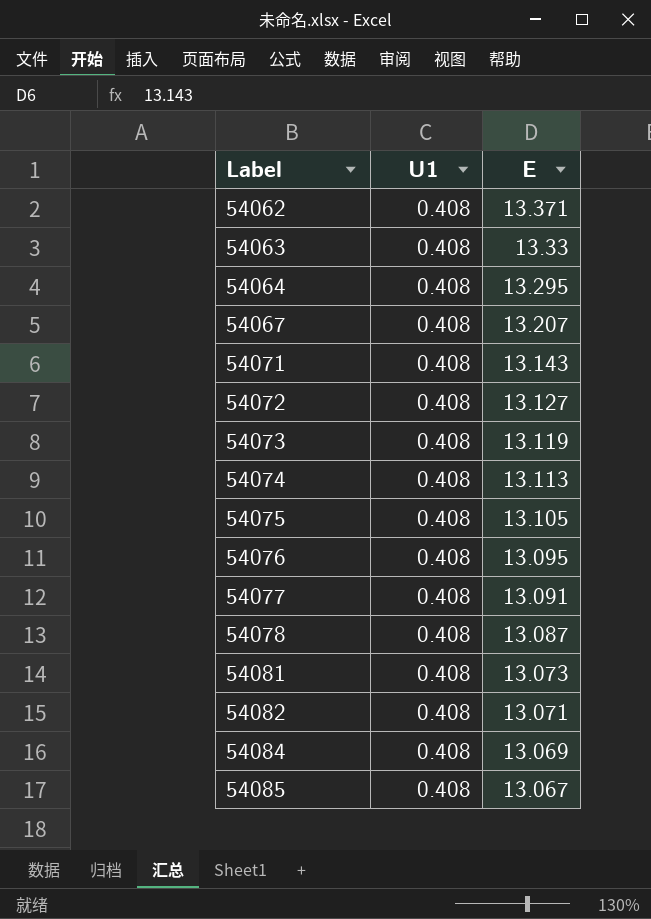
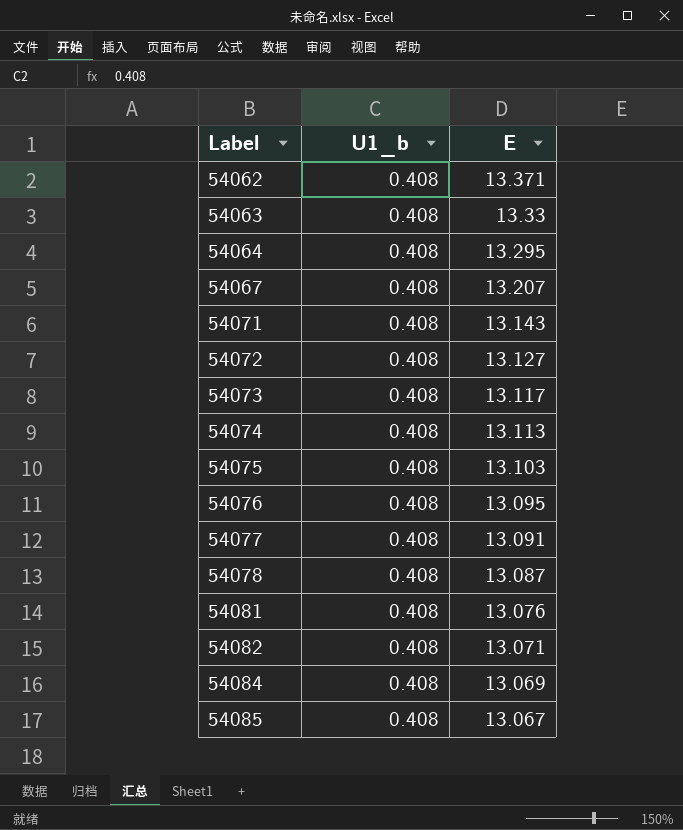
column name: U1 -> U1_b
54073 | E: 13.119 -> 13.117
54075 | E: 13.105 -> 13.103
54081 | E: 13.073 -> 13.076

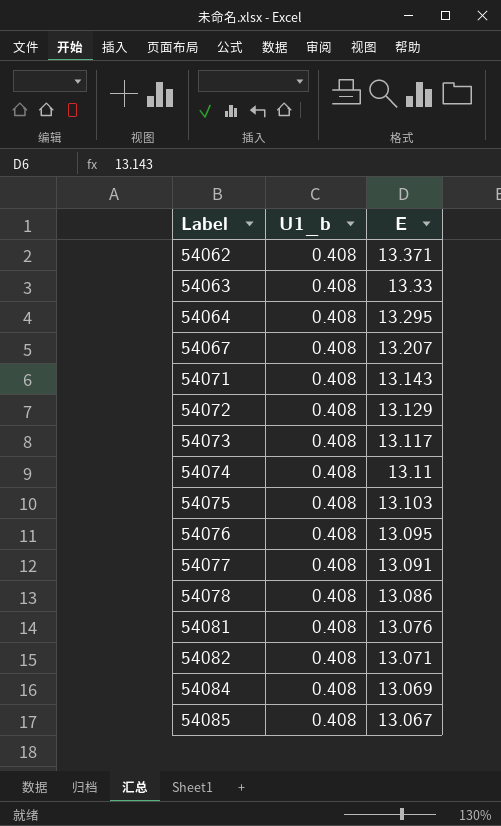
54072 | E: 13.127 -> 13.129
54074 | E: 13.113 -> 13.11
54078 | E: 13.087 -> 13.086

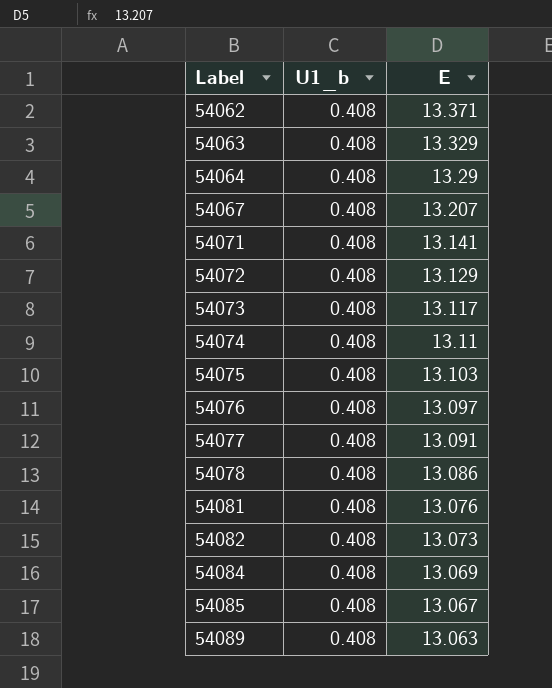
54063 | E: 13.33 -> 13.329
54064 | E: 13.295 -> 13.29
54071 | E: 13.143 -> 13.141
54076 | E: 13.095 -> 13.097
54082 | E: 13.071 -> 13.073
row 54089: none -> 0.408 | 13.063

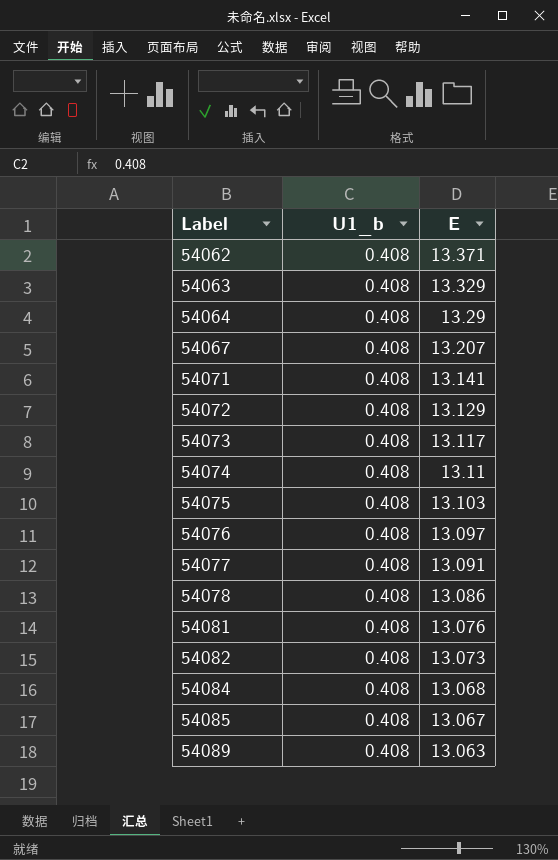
54084 | E: 13.069 -> 13.068

